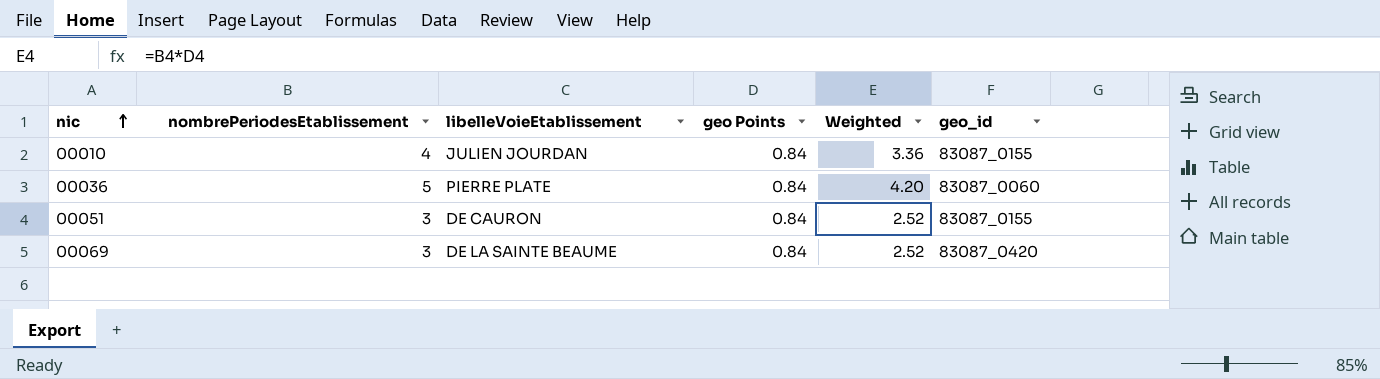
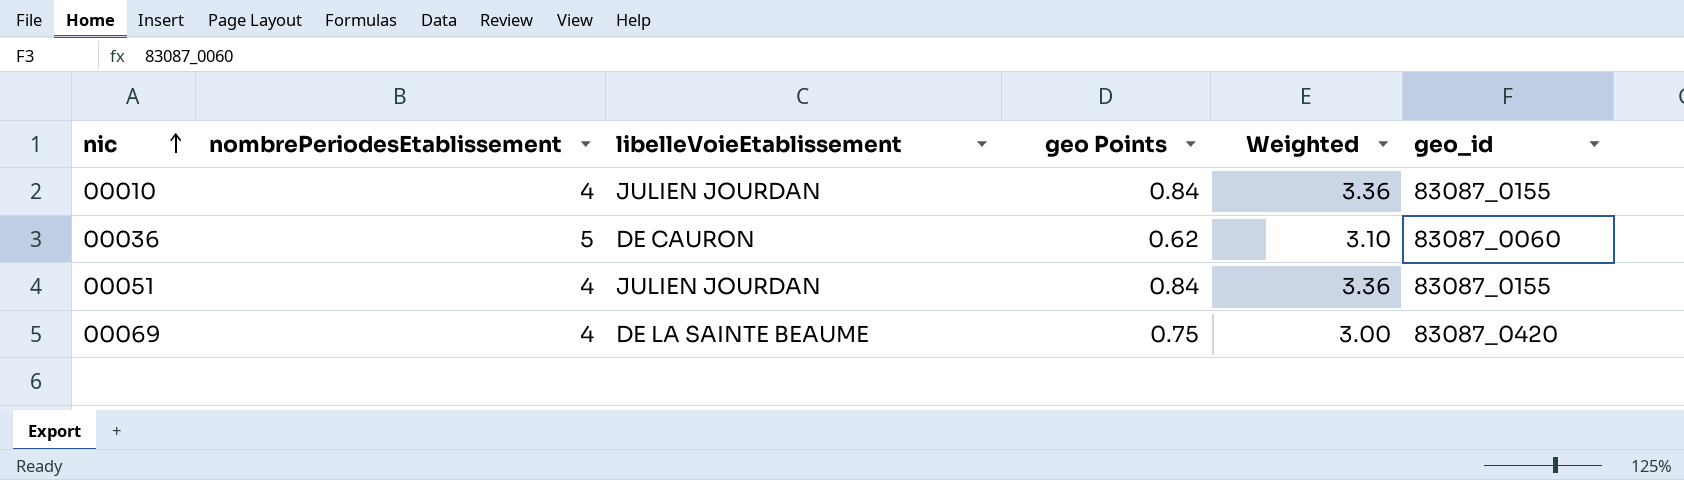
00036 | libelleVoieEtablissement: PIERRE PLATE -> DE CAURON
00036 | geo Points: 0.84 -> 0.62
00036 | Weighted: 4.20 -> 3.10
00051 | nombrePeriodesEtablissement: 3 -> 4
00051 | libelleVoieEtablissement: DE CAURON -> JULIEN JOURDAN
00051 | Weighted: 2.52 -> 3.36
00069 | nombrePeriodesEtablissement: 3 -> 4
00069 | geo Points: 0.84 -> 0.75
00069 | Weighted: 2.52 -> 3.00

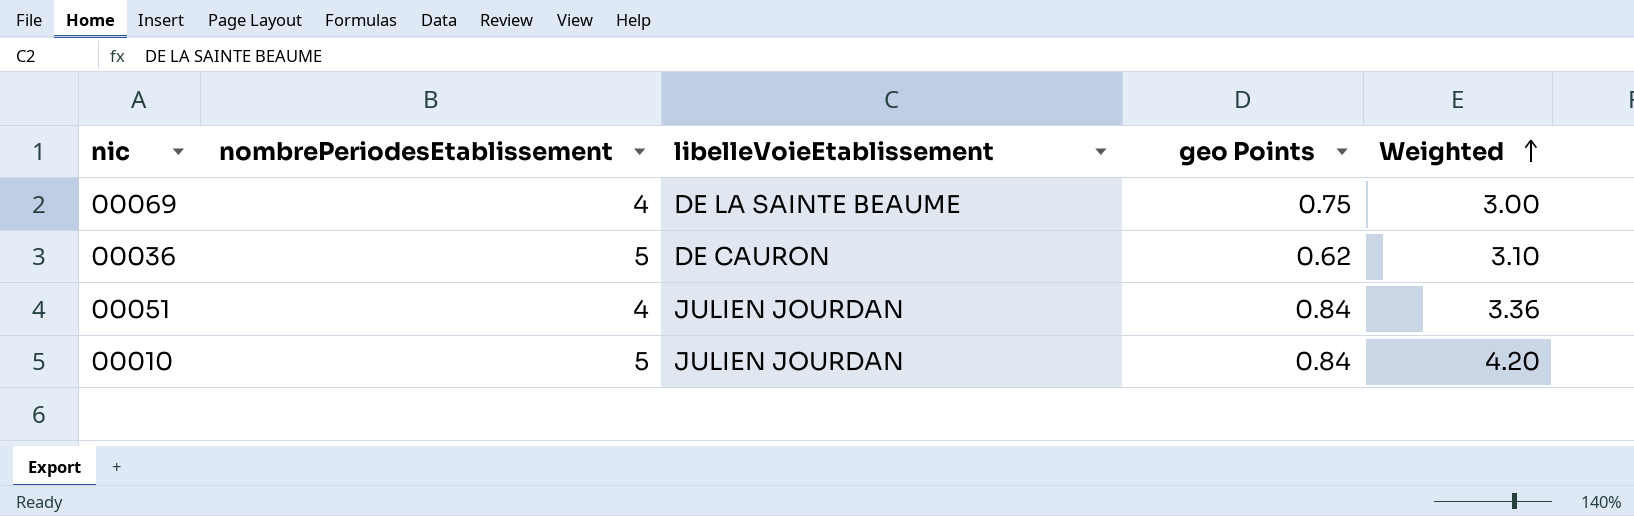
row order: nic ascending -> Weighted ascending
column geo_id | position: 6 -> none
00010 | nombrePeriodesEtablissement: 4 -> 5
00010 | Weighted: 3.36 -> 4.20

